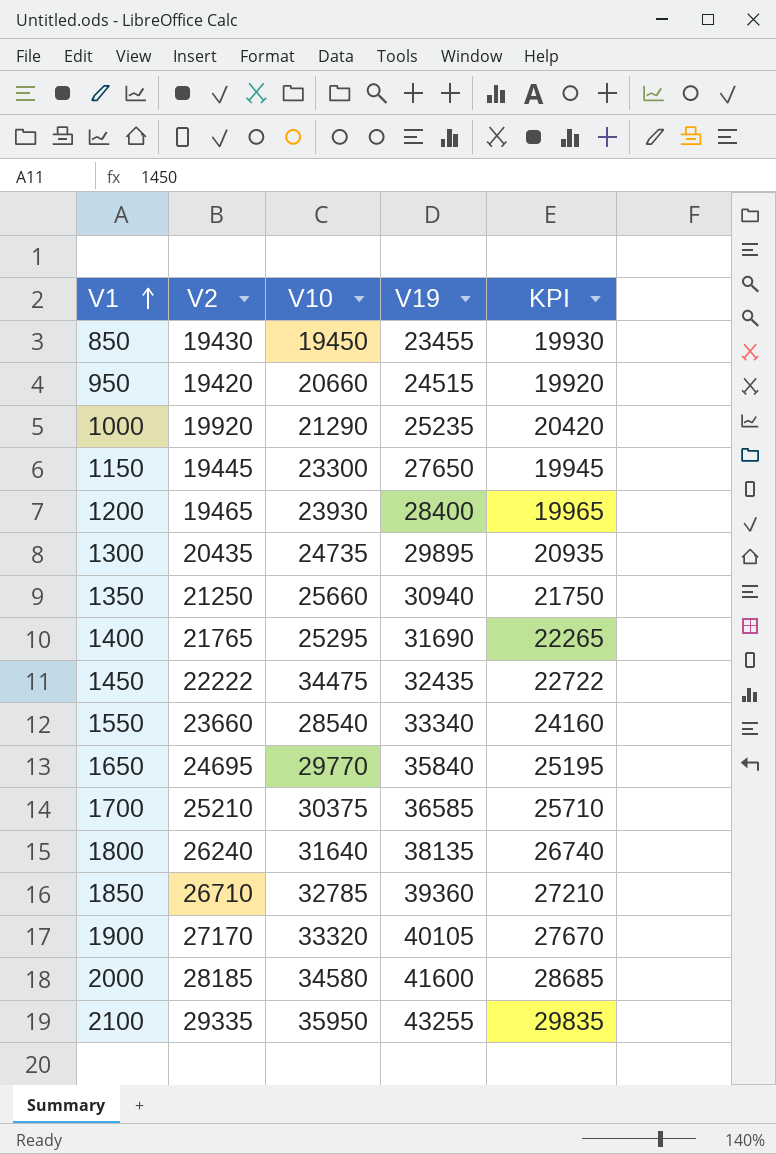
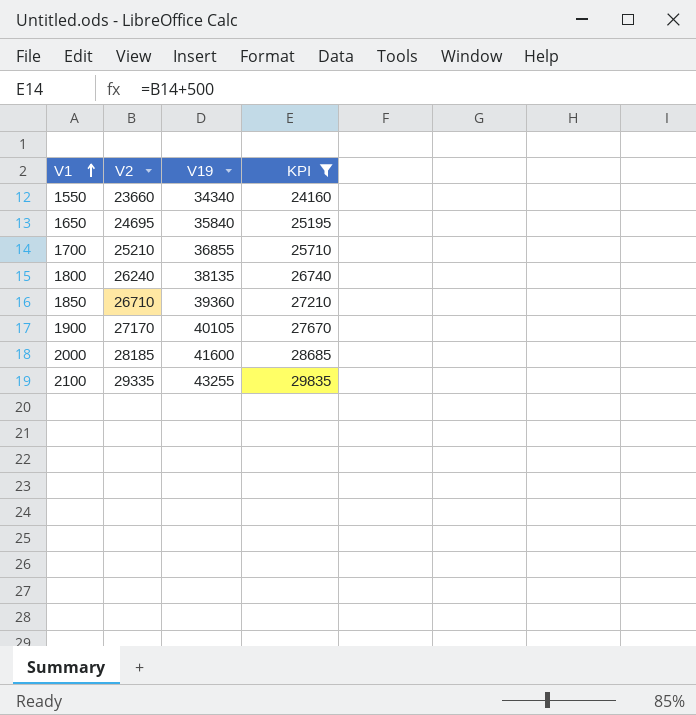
filter: none -> KPI >= 24160
column V10 | position: 3 -> none
1550 | V19: 33340 -> 34340
1700 | V19: 36585 -> 36855

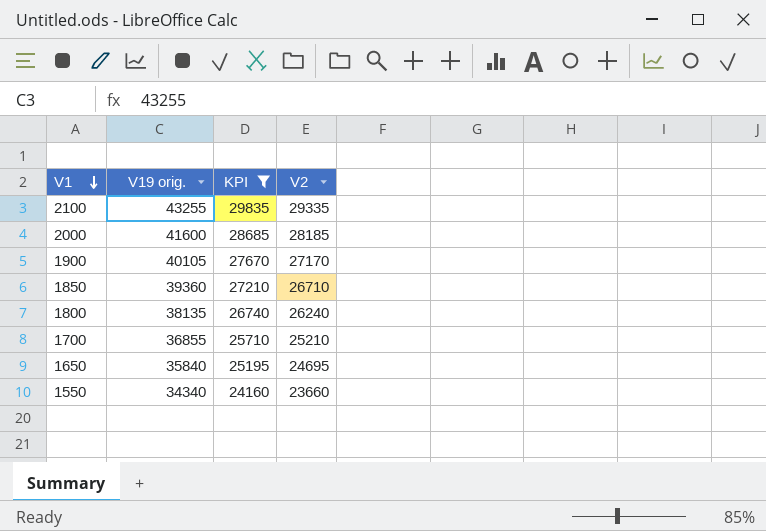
row order: V1 ascending -> V1 descending
column name: V19 -> V19 orig.
column V2 | position: 2 -> 4

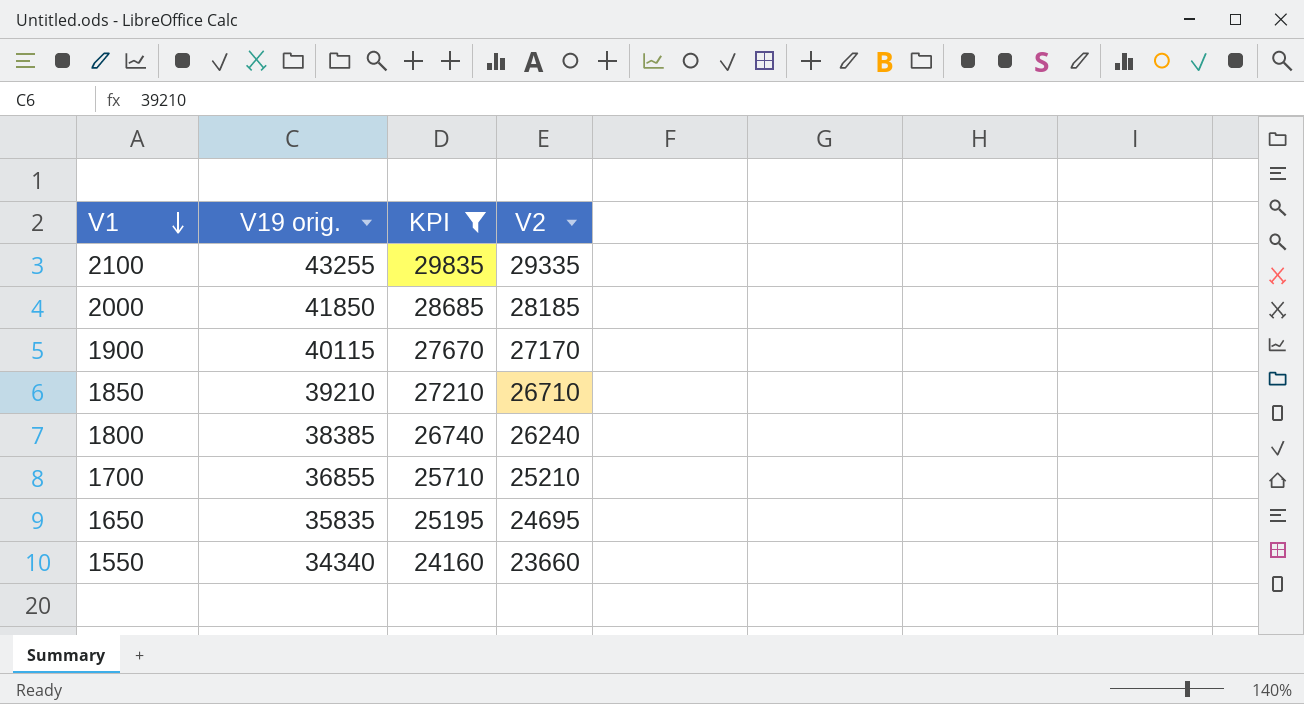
2000 | V19 orig.: 41600 -> 41850
1900 | V19 orig.: 40105 -> 40115
1850 | V19 orig.: 39360 -> 39210
1800 | V19 orig.: 38135 -> 38385
1650 | V19 orig.: 35840 -> 35835

